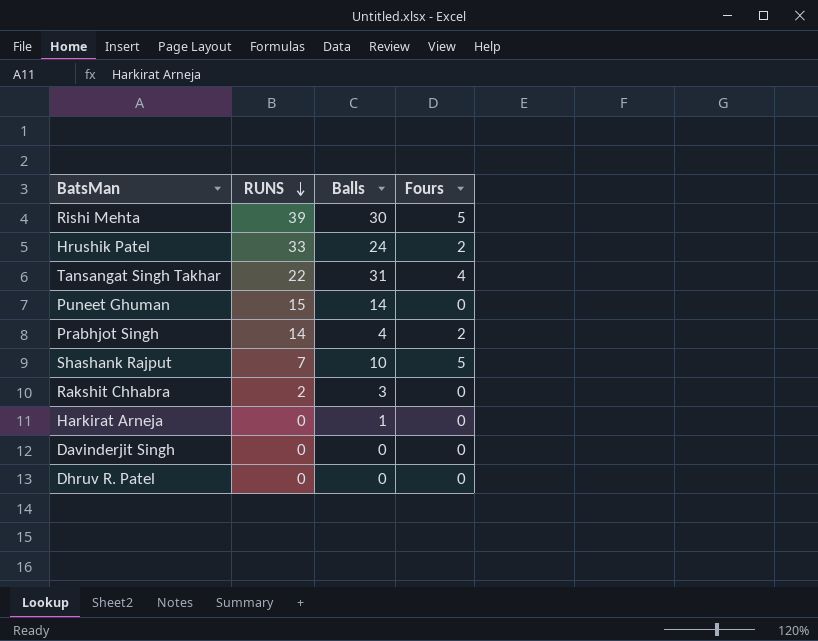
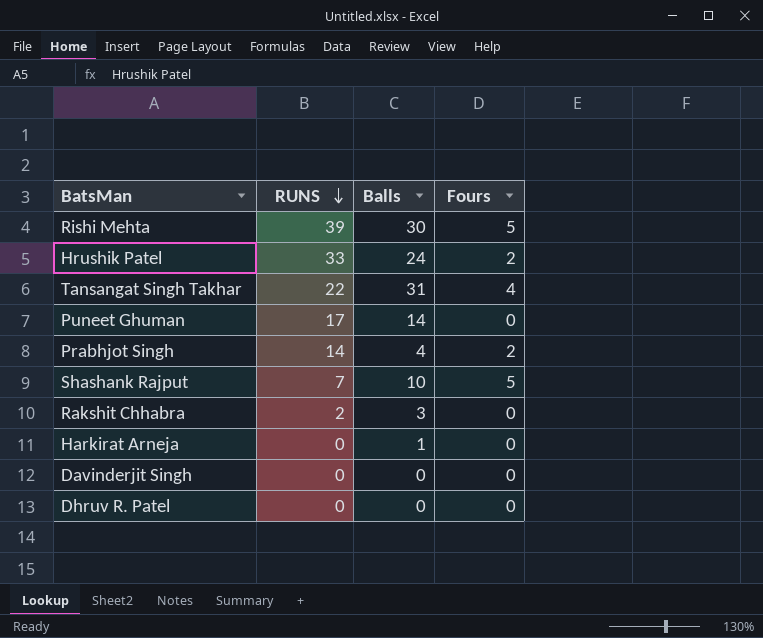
Puneet Ghuman | RUNS: 15 -> 17

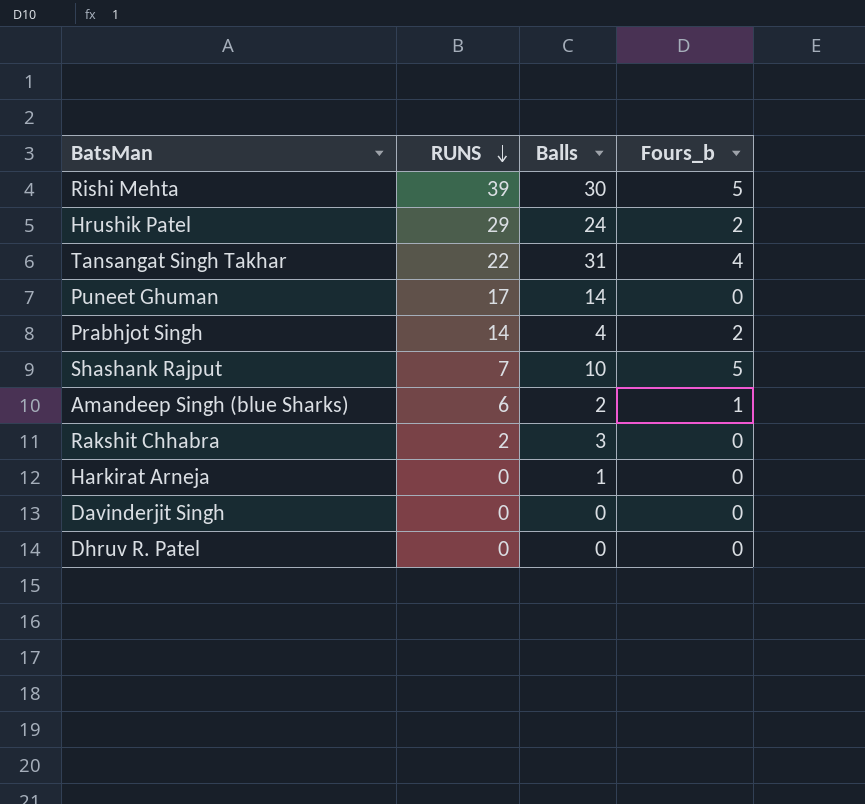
column name: Fours -> Fours_b
Hrushik Patel | RUNS: 33 -> 29
row Amandeep Singh (blue Sharks): none -> 6 | 2 | 1

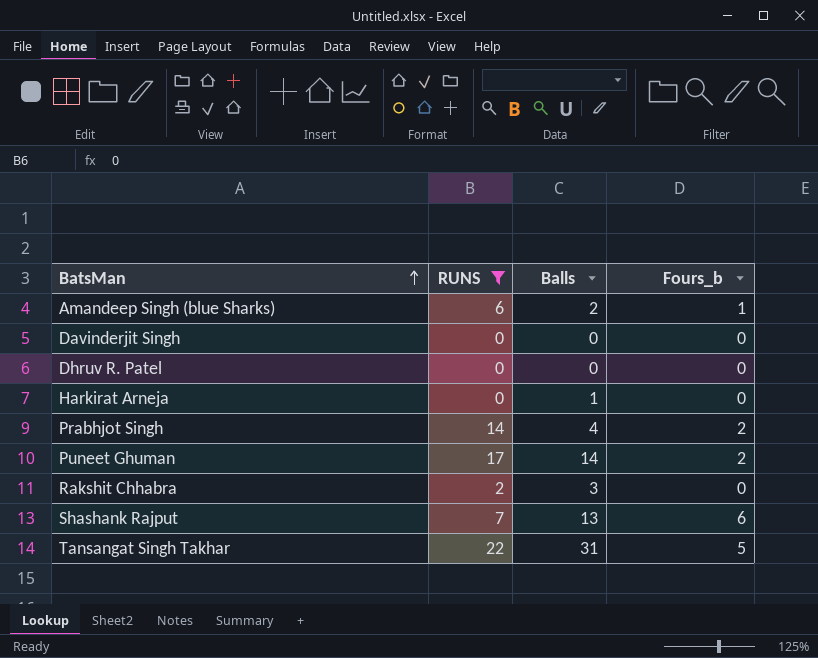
filter: none -> RUNS <= 22
row order: RUNS descending -> BatsMan ascending
Puneet Ghuman | Fours_b: 0 -> 2
Shashank Rajput | Balls: 10 -> 13
Shashank Rajput | Fours_b: 5 -> 6
Tansangat Singh Takhar | Fours_b: 4 -> 5

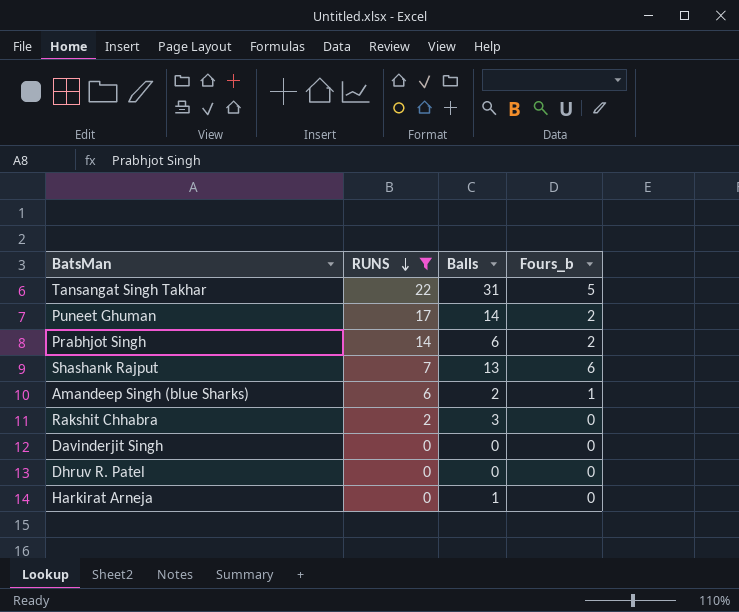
row order: BatsMan ascending -> RUNS descending
Prabhjot Singh | Balls: 4 -> 6

